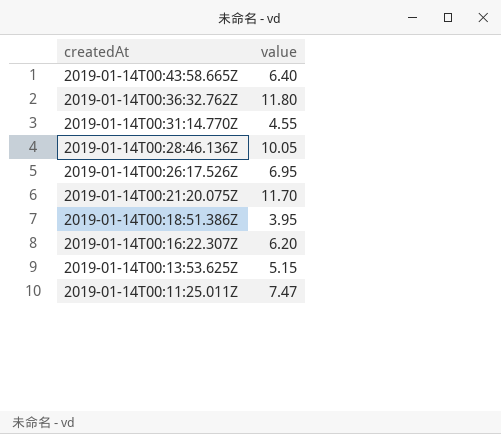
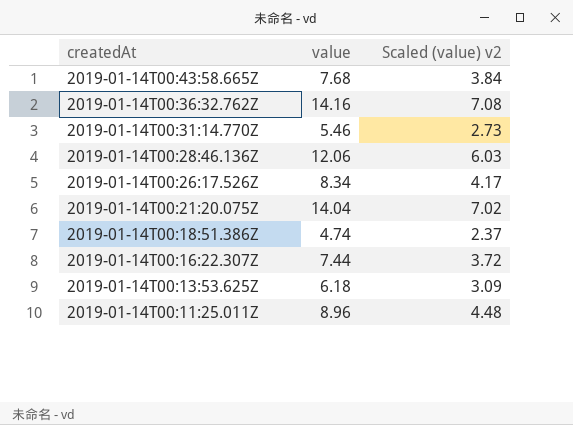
column Scaled (value) v2 | formula: none -> [value] * 0.5
2019-01-14T00:43:58.665Z | value: 6.40 -> 7.68
2019-01-14T00:36:32.762Z | value: 11.80 -> 14.16
2019-01-14T00:31:14.770Z | value: 4.55 -> 5.46
2019-01-14T00:28:46.136Z | value: 10.05 -> 12.06
2019-01-14T00:26:17.526Z | value: 6.95 -> 8.34
2019-01-14T00:21:20.075Z | value: 11.70 -> 14.04
2019-01-14T00:18:51.386Z | value: 3.95 -> 4.74
2019-01-14T00:16:22.307Z | value: 6.20 -> 7.44
2019-01-14T00:13:53.625Z | value: 5.15 -> 6.18
2019-01-14T00:11:25.011Z | value: 7.47 -> 8.96

